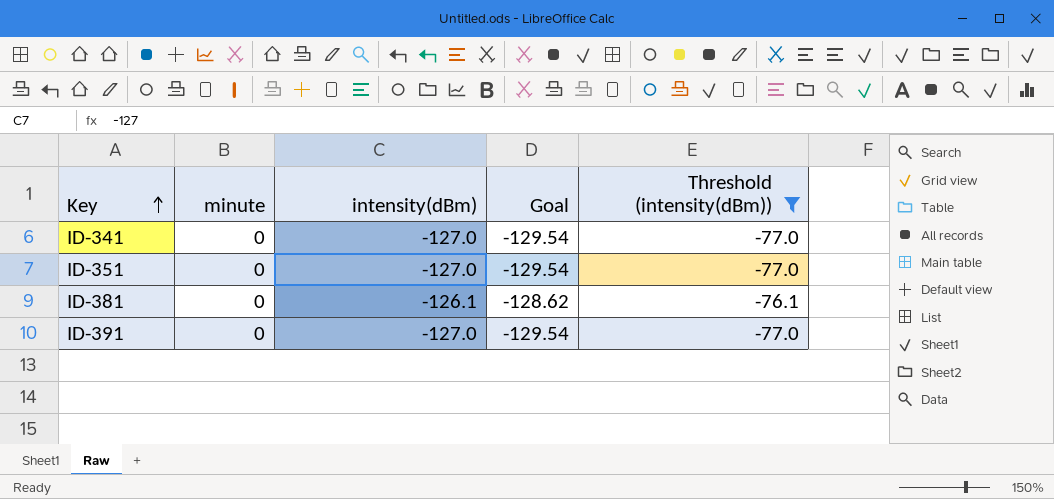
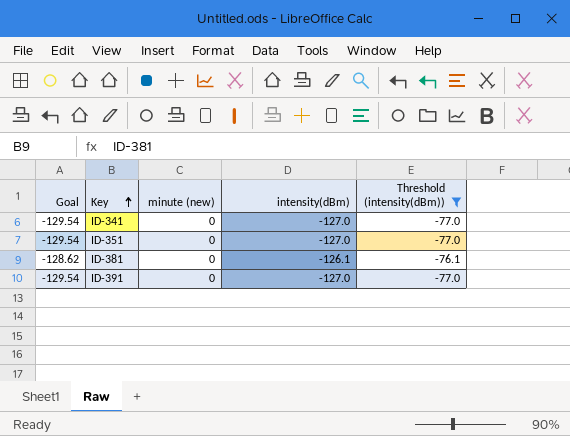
column Goal | position: 4 -> 1
column name: minute -> minute (new)

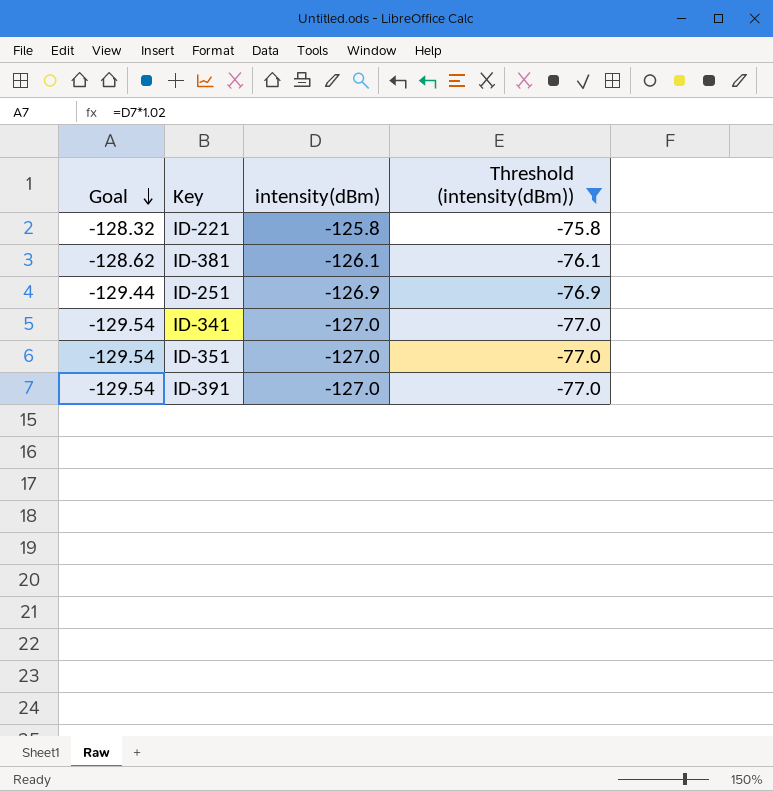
row order: Key ascending -> Goal descending
column minute (new) | position: 3 -> none
row ID-221: none -> -128.32 | -125.8 | -75.8
row ID-251: none -> -129.44 | -126.9 | -76.9

